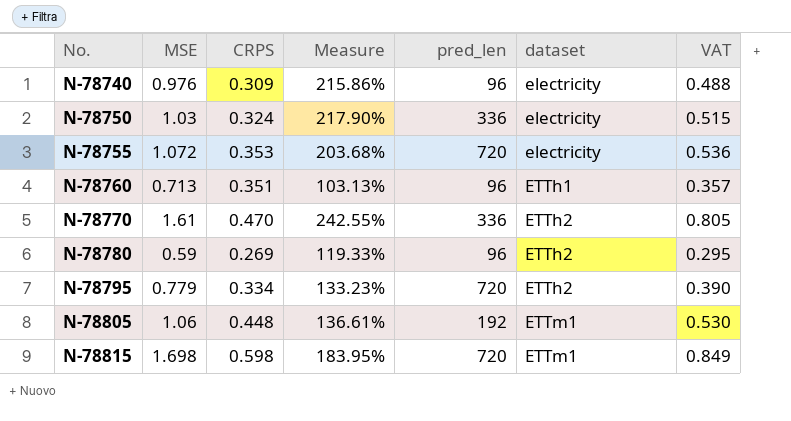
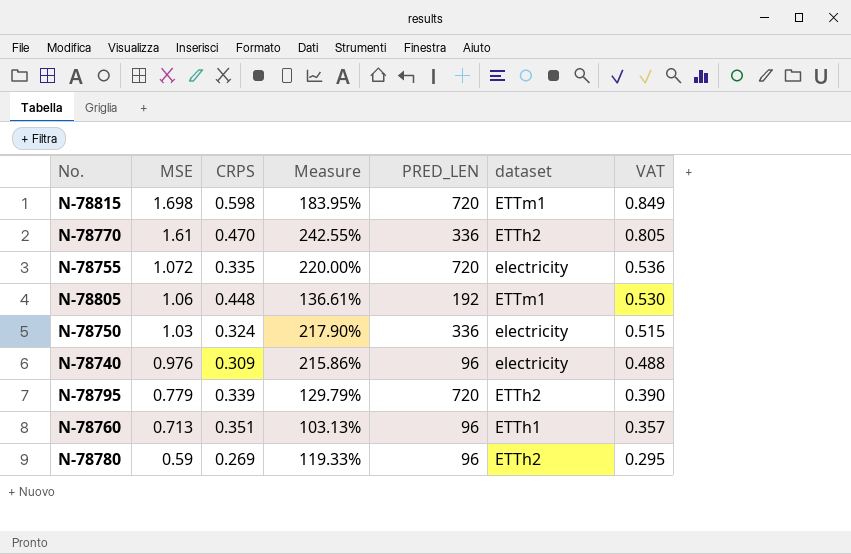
row order: No. ascending -> MSE descending
column name: pred_len -> PRED_LEN
N-78755 | CRPS: 0.353 -> 0.335
N-78755 | Measure: 203.68% -> 220.00%
N-78795 | CRPS: 0.334 -> 0.339
N-78795 | Measure: 133.23% -> 129.79%

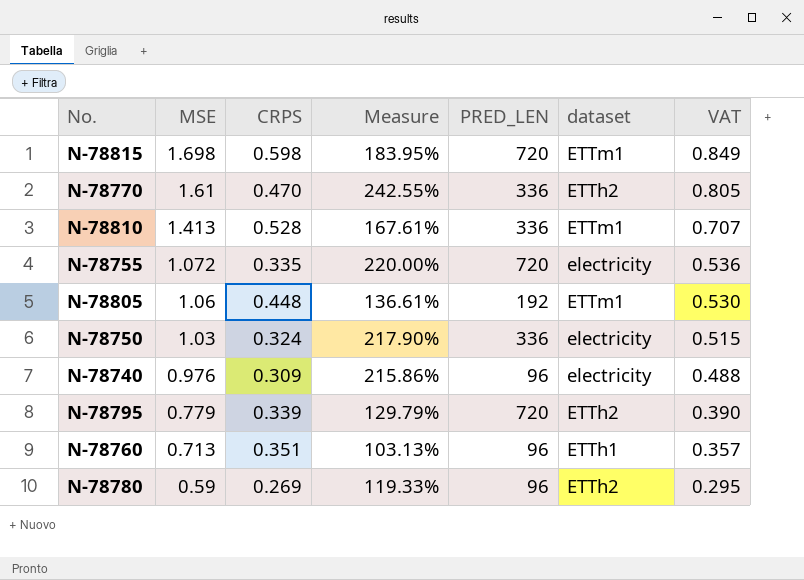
row N-78810: none -> 1.413 | 0.528 | 167.61% | 336 | ETTm1 | 0.707

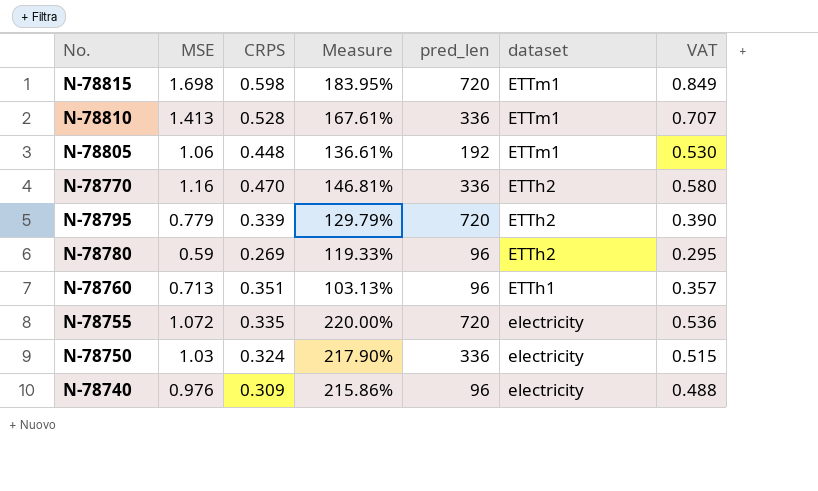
row order: MSE descending -> dataset descending
column name: PRED_LEN -> pred_len
N-78770 | MSE: 1.61 -> 1.16
N-78770 | Measure: 242.55% -> 146.81%
N-78770 | VAT: 0.805 -> 0.580

